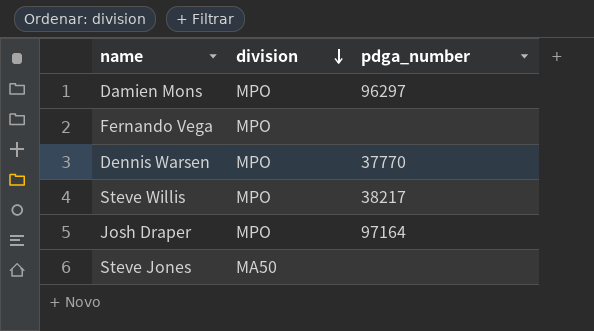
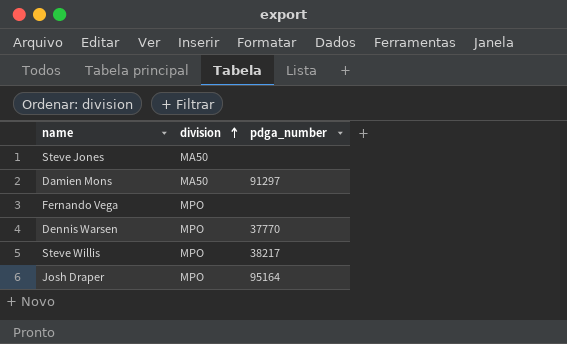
row order: division descending -> division ascending
Damien Mons | division: MPO -> MA50
Damien Mons | pdga_number: 96297 -> 91297
Josh Draper | pdga_number: 97164 -> 95164

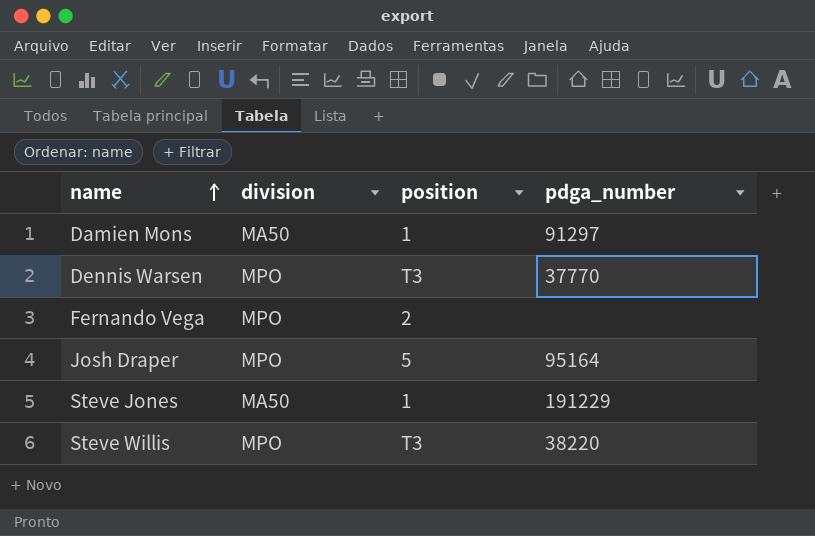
row order: division ascending -> name ascending
column position | position: none -> 3
Steve Jones | pdga_number: none -> 191229
Steve Willis | pdga_number: 38217 -> 38220

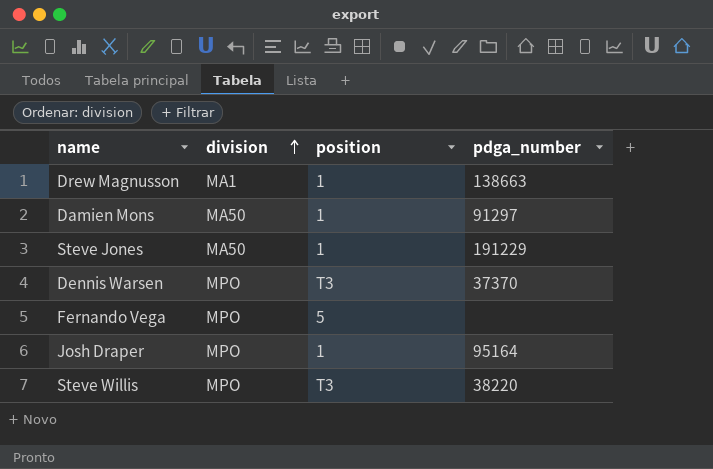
row order: name ascending -> division ascending
row Drew Magnusson: none -> MA1 | 1 | 138663
Dennis Warsen | pdga_number: 37770 -> 37370
Fernando Vega | position: 2 -> 5
Josh Draper | position: 5 -> 1

